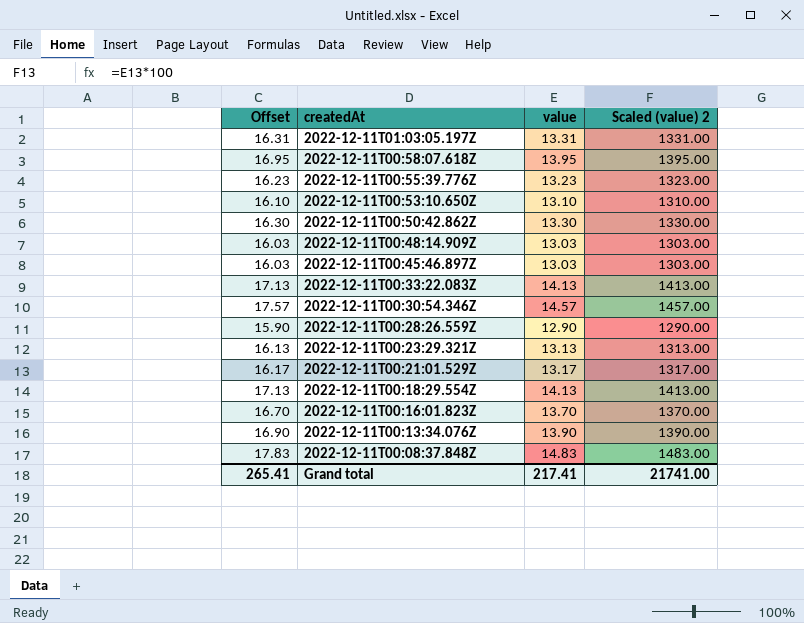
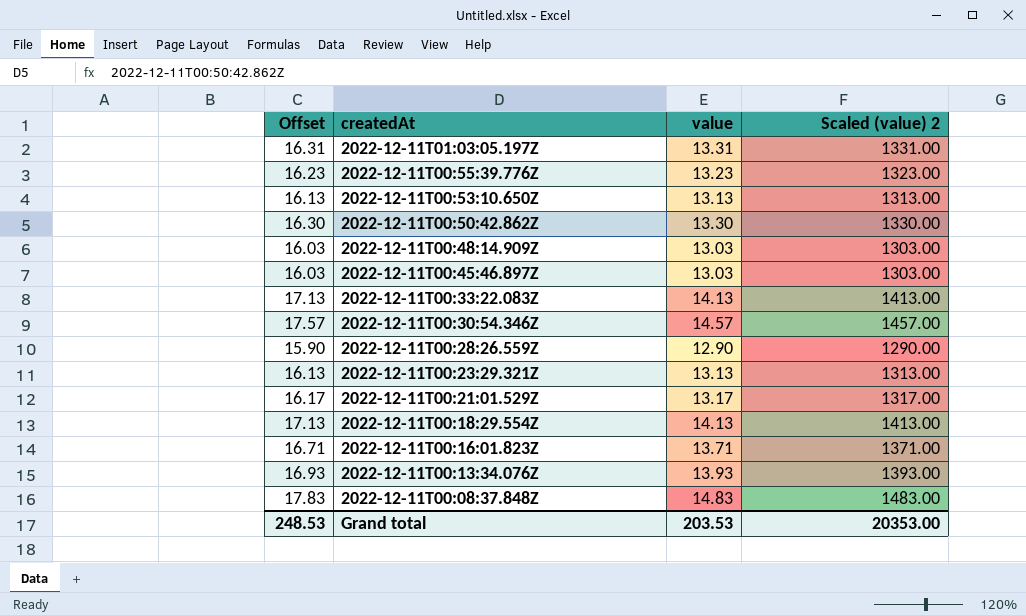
row 2022-12-11T00:58:07.618Z: 16.95 | 13.95 | 1395.00 -> none
2022-12-11T00:53:10.650Z | Offset: 16.10 -> 16.13
2022-12-11T00:53:10.650Z | value: 13.10 -> 13.13
2022-12-11T00:53:10.650Z | Scaled (value) 2: 1310.00 -> 1313.00
2022-12-11T00:16:01.823Z | Offset: 16.70 -> 16.71
2022-12-11T00:16:01.823Z | value: 13.70 -> 13.71
2022-12-11T00:16:01.823Z | Scaled (value) 2: 1370.00 -> 1371.00
2022-12-11T00:13:34.076Z | Offset: 16.90 -> 16.93
2022-12-11T00:13:34.076Z | value: 13.90 -> 13.93
2022-12-11T00:13:34.076Z | Scaled (value) 2: 1390.00 -> 1393.00
Grand total | Offset: 265.41 -> 248.53
Grand total | value: 217.41 -> 203.53
Grand total | Scaled (value) 2: 21741.00 -> 20353.00

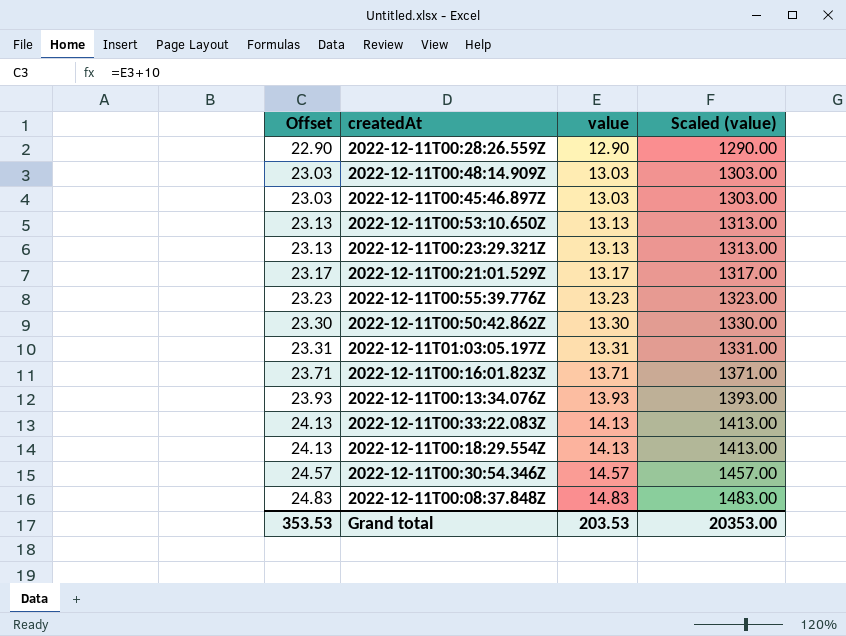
row order: createdAt descending -> Offset ascending
column Offset | formula: [value] + 3 -> [value] + 10
column name: Scaled (value) 2 -> Scaled (value)
Grand total | Offset: 248.53 -> 353.53

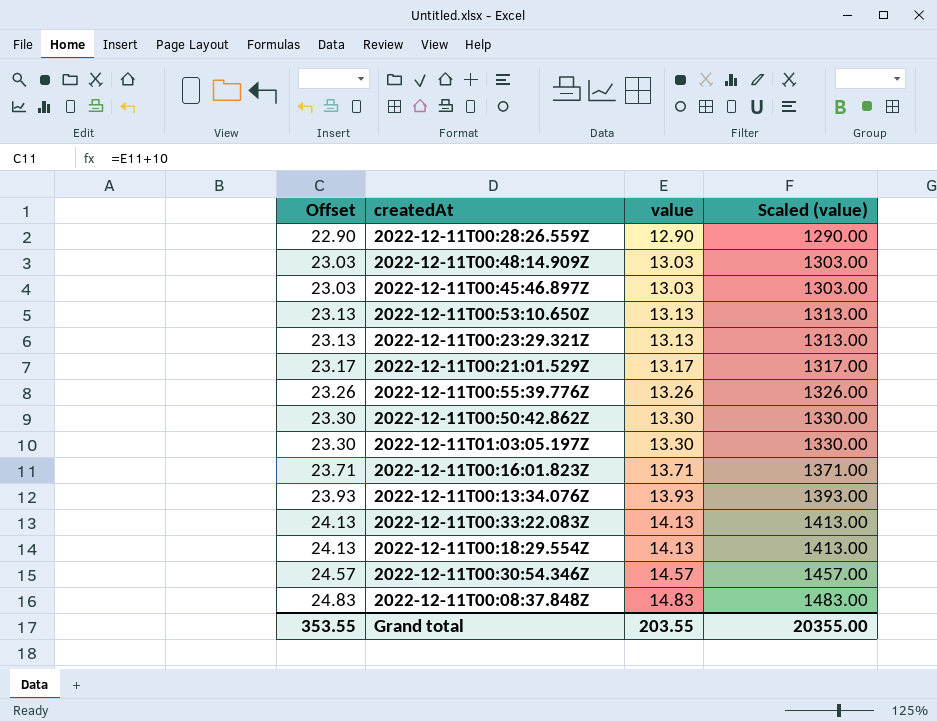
2022-12-11T00:55:39.776Z | Offset: 23.23 -> 23.26
2022-12-11T00:55:39.776Z | value: 13.23 -> 13.26
2022-12-11T00:55:39.776Z | Scaled (value): 1323.00 -> 1326.00
2022-12-11T01:03:05.197Z | Offset: 23.31 -> 23.30
2022-12-11T01:03:05.197Z | value: 13.31 -> 13.30
2022-12-11T01:03:05.197Z | Scaled (value): 1331.00 -> 1330.00
Grand total | Offset: 353.53 -> 353.55
Grand total | value: 203.53 -> 203.55
Grand total | Scaled (value): 20353.00 -> 20355.00

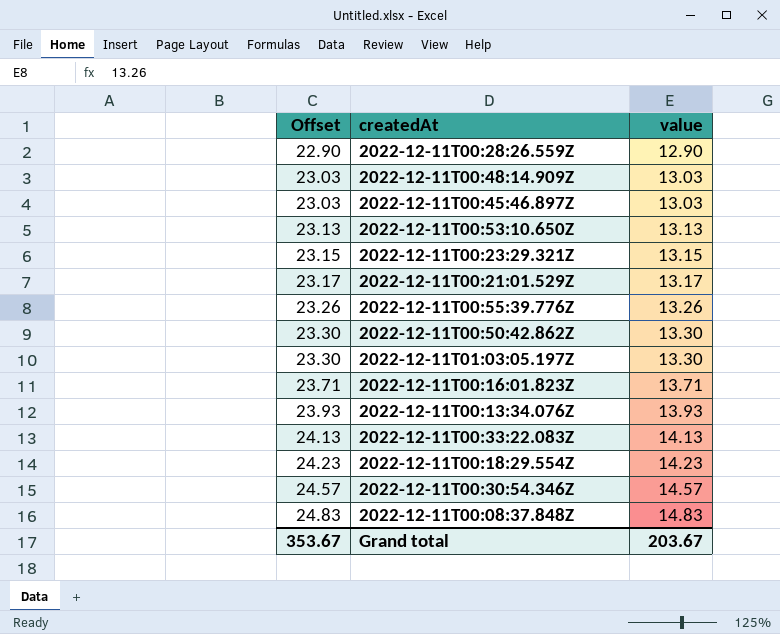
column Scaled (value) | formula: [value] * 100 -> none
2022-12-11T00:23:29.321Z | Offset: 23.13 -> 23.15
2022-12-11T00:23:29.321Z | value: 13.13 -> 13.15
2022-12-11T00:18:29.554Z | Offset: 24.13 -> 24.23
2022-12-11T00:18:29.554Z | value: 14.13 -> 14.23
Grand total | Offset: 353.55 -> 353.67
Grand total | value: 203.55 -> 203.67

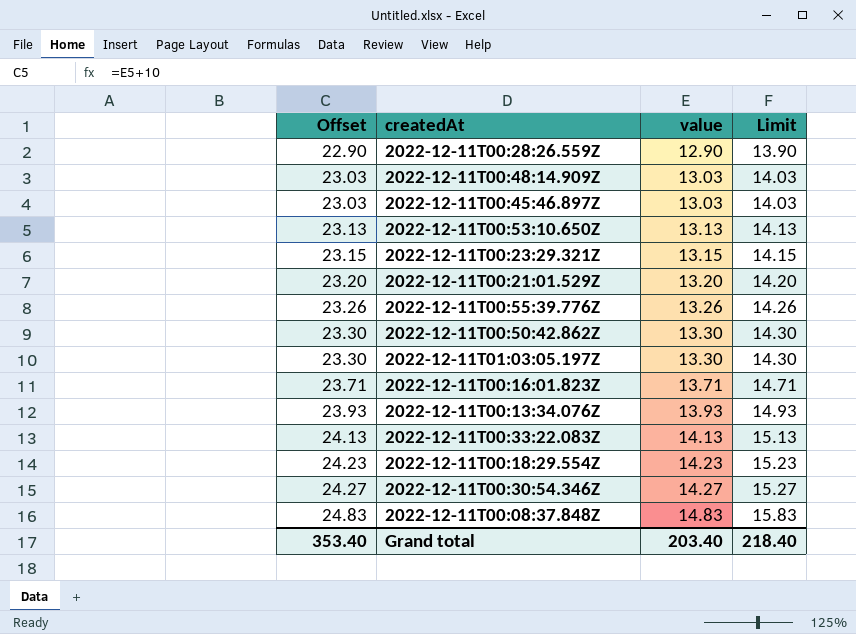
column Limit | formula: none -> [value] + 1
2022-12-11T00:21:01.529Z | Offset: 23.17 -> 23.20
2022-12-11T00:21:01.529Z | value: 13.17 -> 13.20
2022-12-11T00:30:54.346Z | Offset: 24.57 -> 24.27
2022-12-11T00:30:54.346Z | value: 14.57 -> 14.27
Grand total | Offset: 353.67 -> 353.40
Grand total | value: 203.67 -> 203.40

